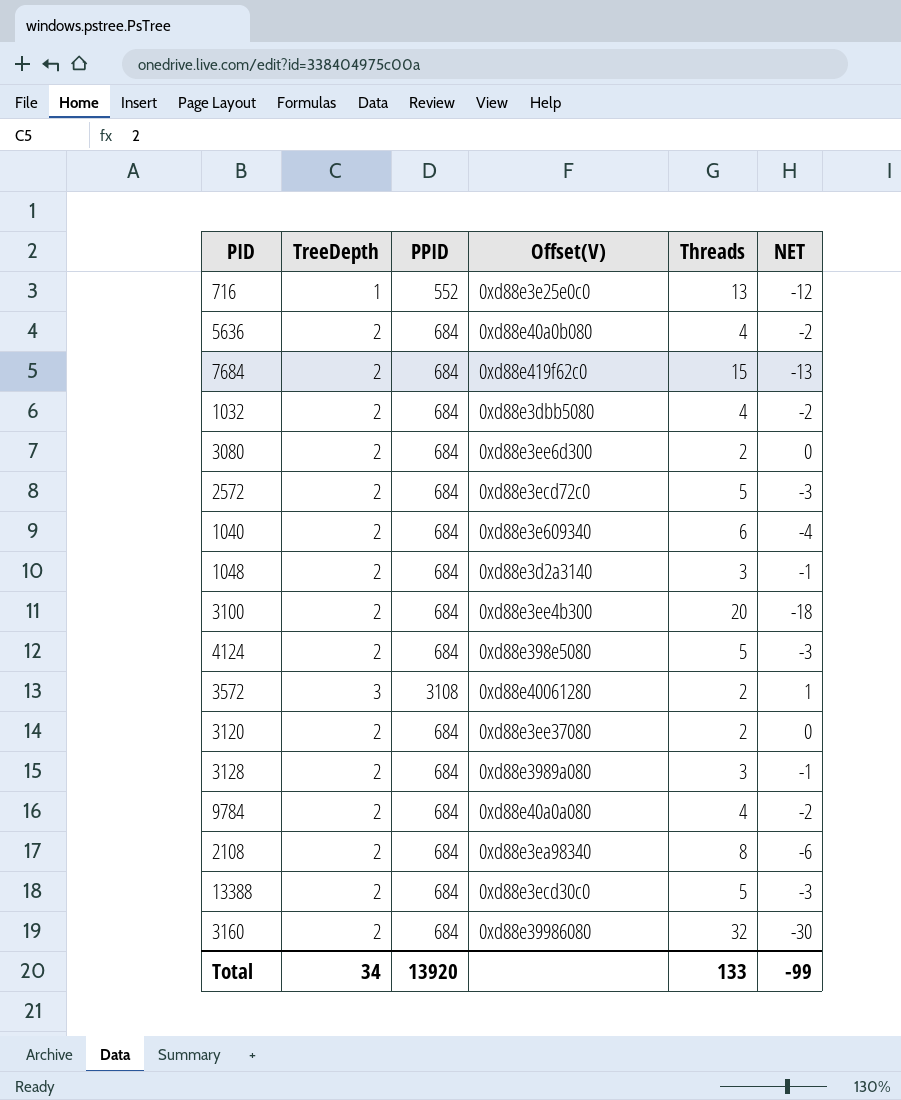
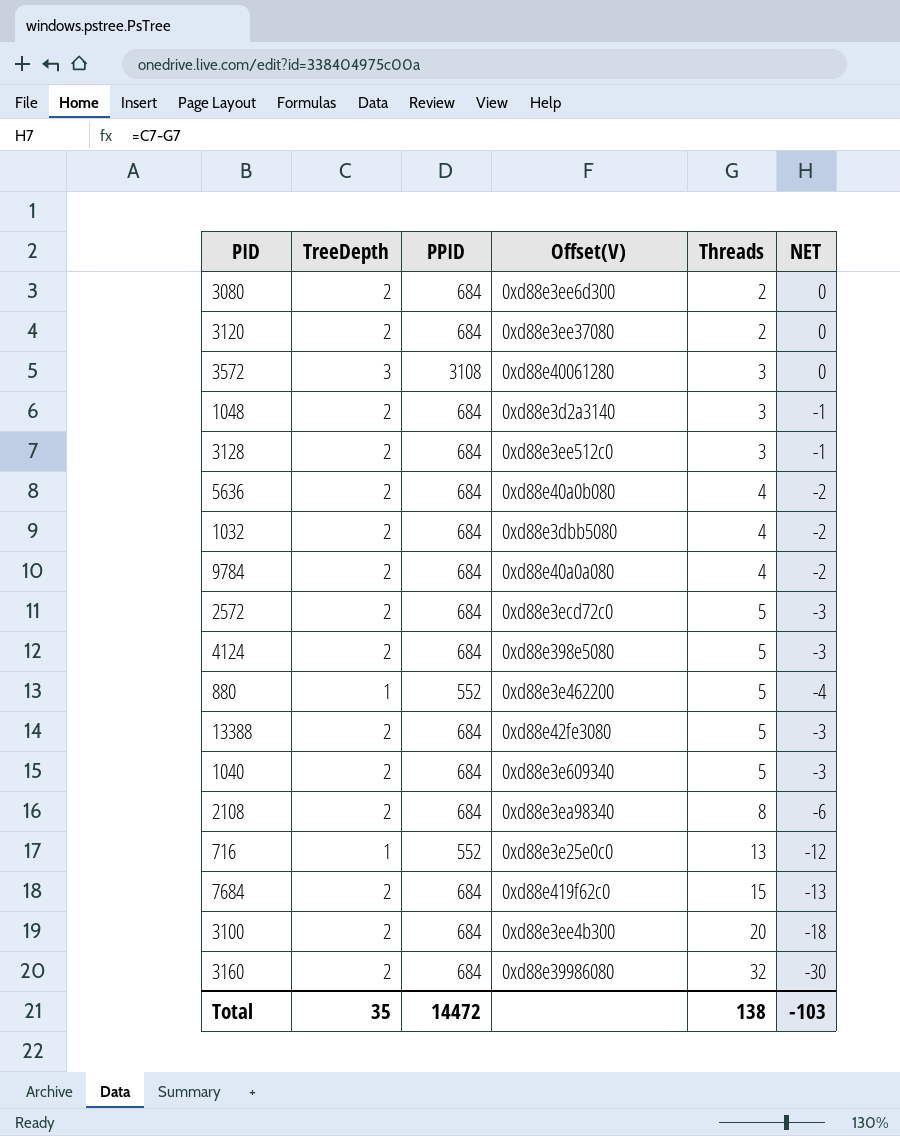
row order: none -> Threads ascending
3572 | Threads: 2 -> 3
3572 | NET: 1 -> 0
3128 | Offset(V): 0xd88e3989a080 -> 0xd88e3ee512c0
row 880: none -> 1 | 552 | 0xd88e3e462200 | 5 | -4
13388 | Offset(V): 0xd88e3ecd30c0 -> 0xd88e42fe3080
1040 | Threads: 6 -> 5
1040 | NET: -4 -> -3
Total | TreeDepth: 34 -> 35
Total | PPID: 13920 -> 14472
Total | Threads: 133 -> 138
Total | NET: -99 -> -103

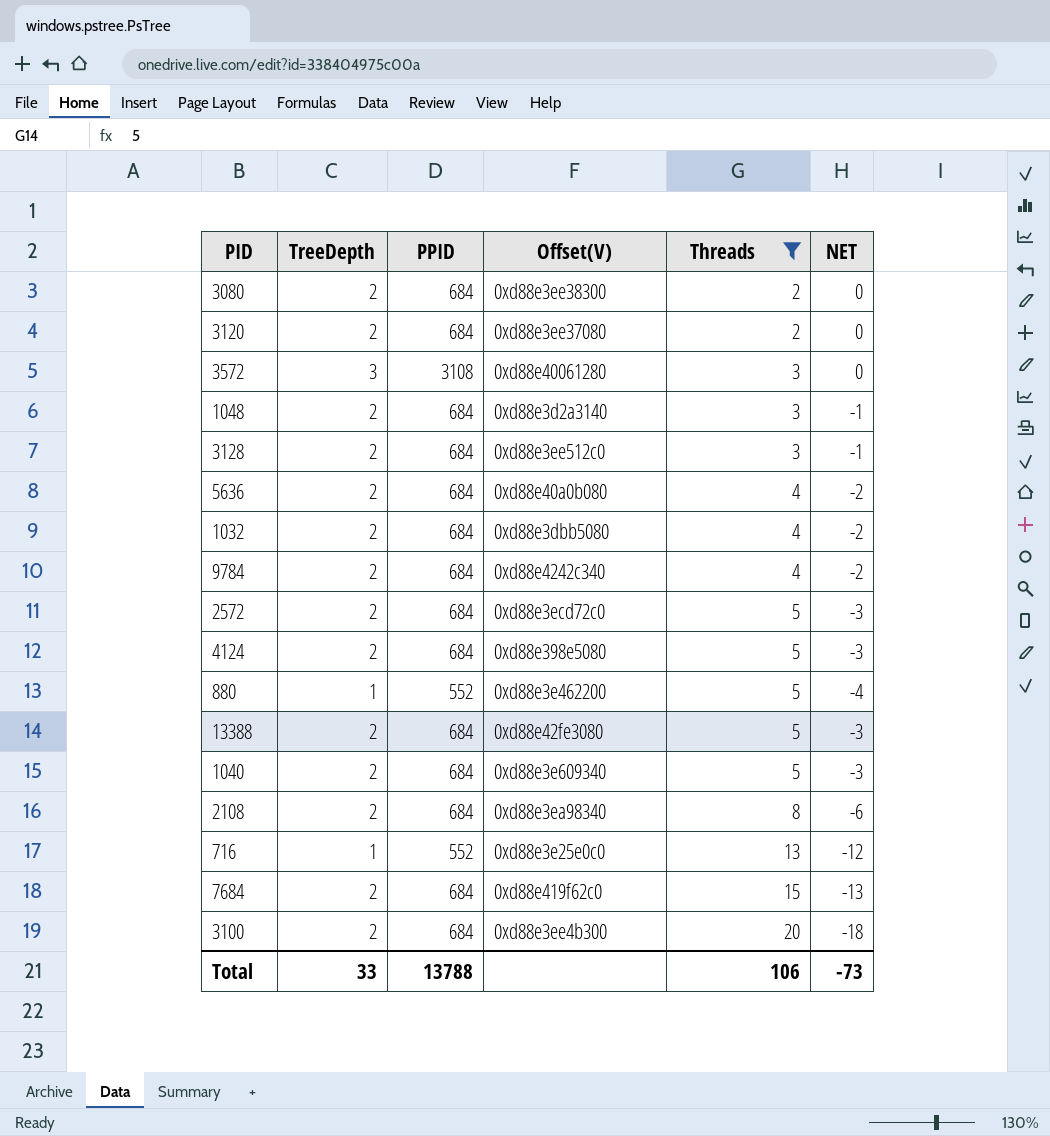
filter: none -> Threads != 32
3080 | Offset(V): 0xd88e3ee6d300 -> 0xd88e3ee38300
9784 | Offset(V): 0xd88e40a0a080 -> 0xd88e4242c340
Total | TreeDepth: 35 -> 33
Total | PPID: 14472 -> 13788
Total | Threads: 138 -> 106
Total | NET: -103 -> -73

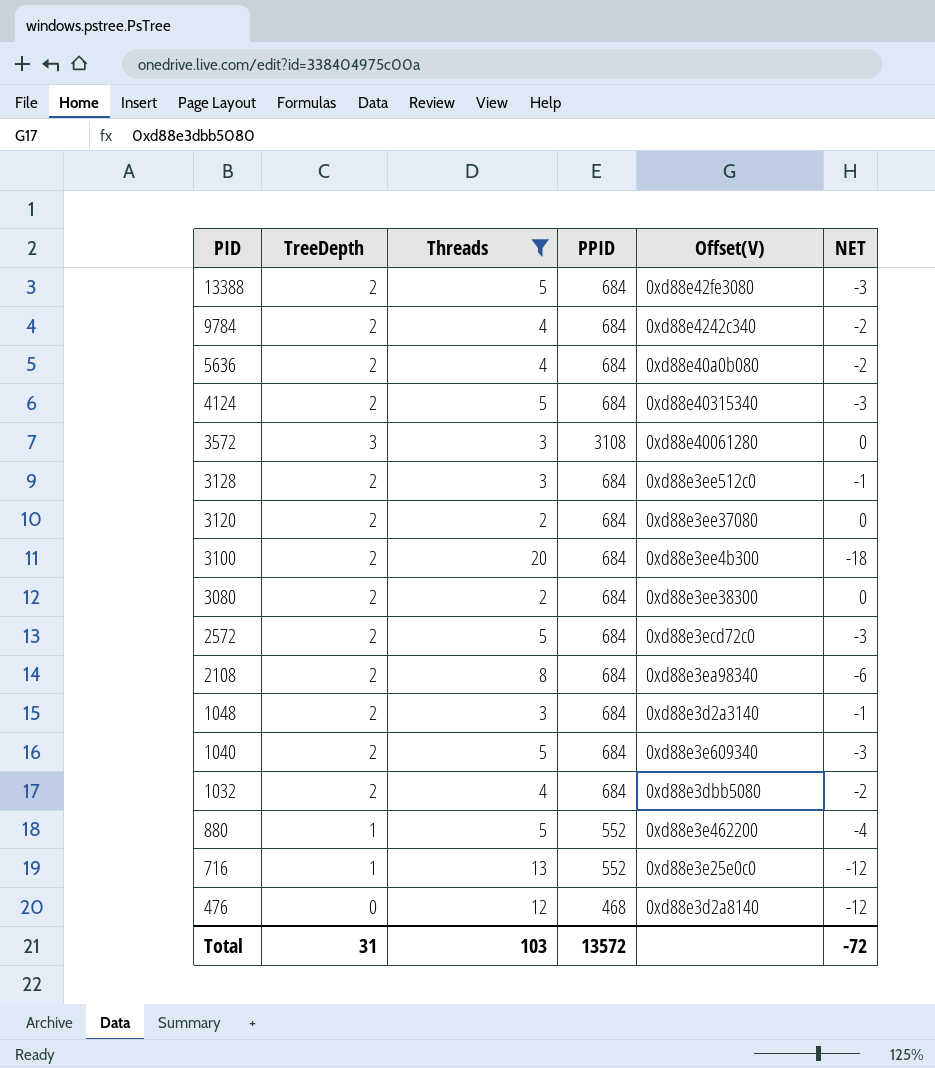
row order: Threads ascending -> PID descending
column Threads | position: 5 -> 3
row 7684: 2 | 684 | 0xd88e419f62c0 | 15 | -13 -> none
4124 | Offset(V): 0xd88e398e5080 -> 0xd88e40315340
row 476: none -> 0 | 12 | 468 | 0xd88e3d2a8140 | -12
Total | TreeDepth: 33 -> 31
Total | Threads: 106 -> 103
Total | PPID: 13788 -> 13572
Total | NET: -73 -> -72

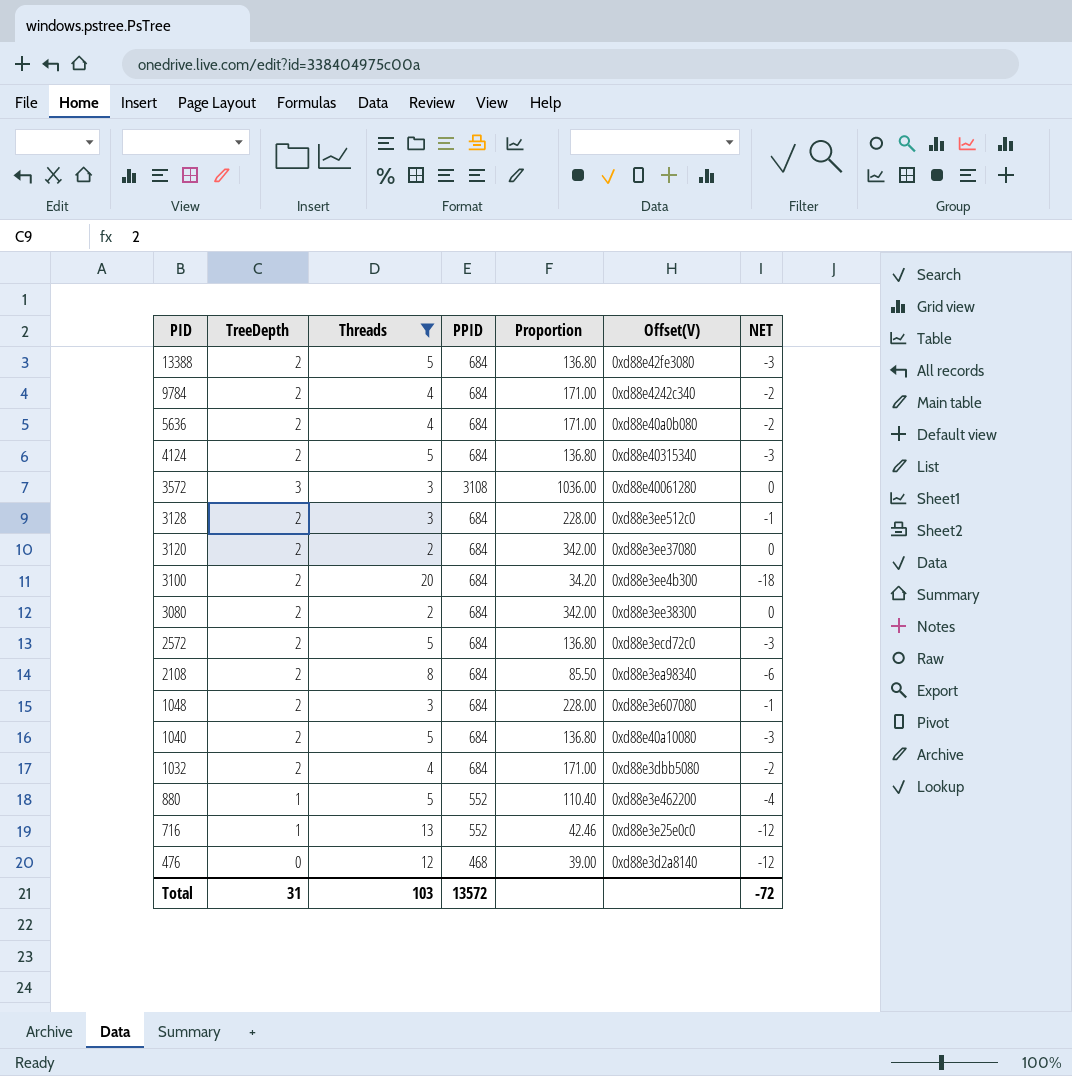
column Proportion | formula: none -> [PPID] / [Threads]
1048 | Offset(V): 0xd88e3d2a3140 -> 0xd88e3e607080
1040 | Offset(V): 0xd88e3e609340 -> 0xd88e40a10080

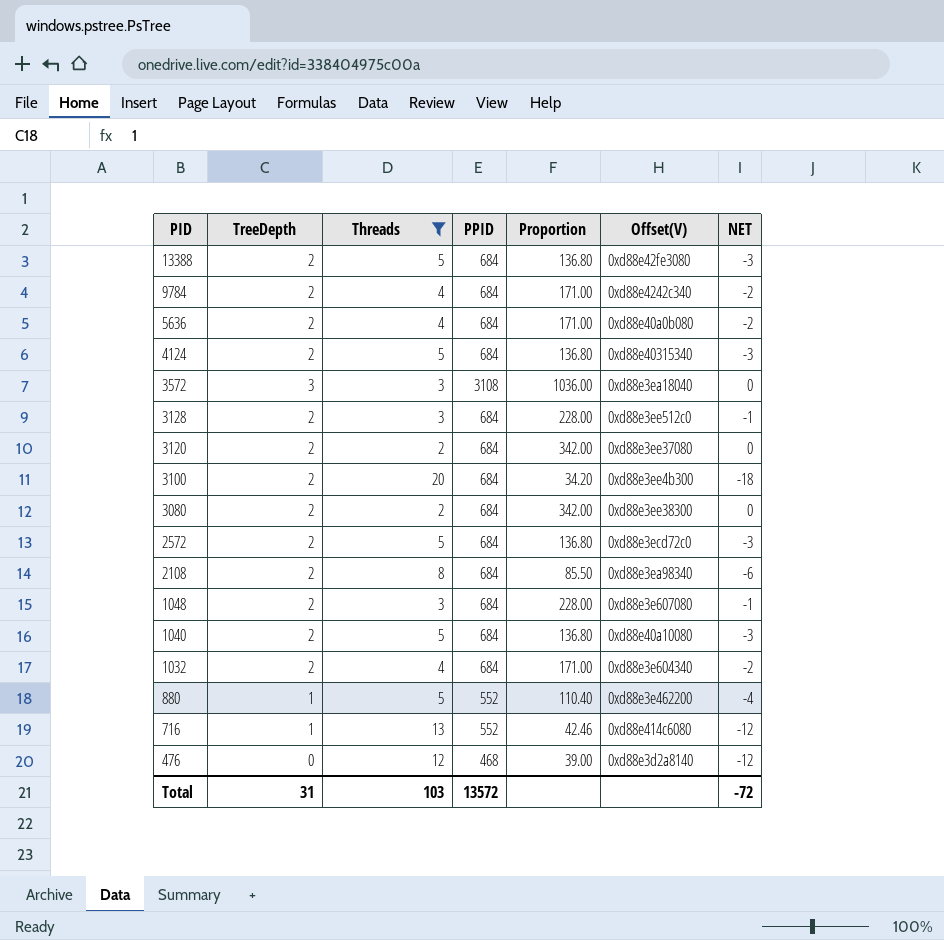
3572 | Offset(V): 0xd88e40061280 -> 0xd88e3ea18040
1032 | Offset(V): 0xd88e3dbb5080 -> 0xd88e3e604340
716 | Offset(V): 0xd88e3e25e0c0 -> 0xd88e414c6080

